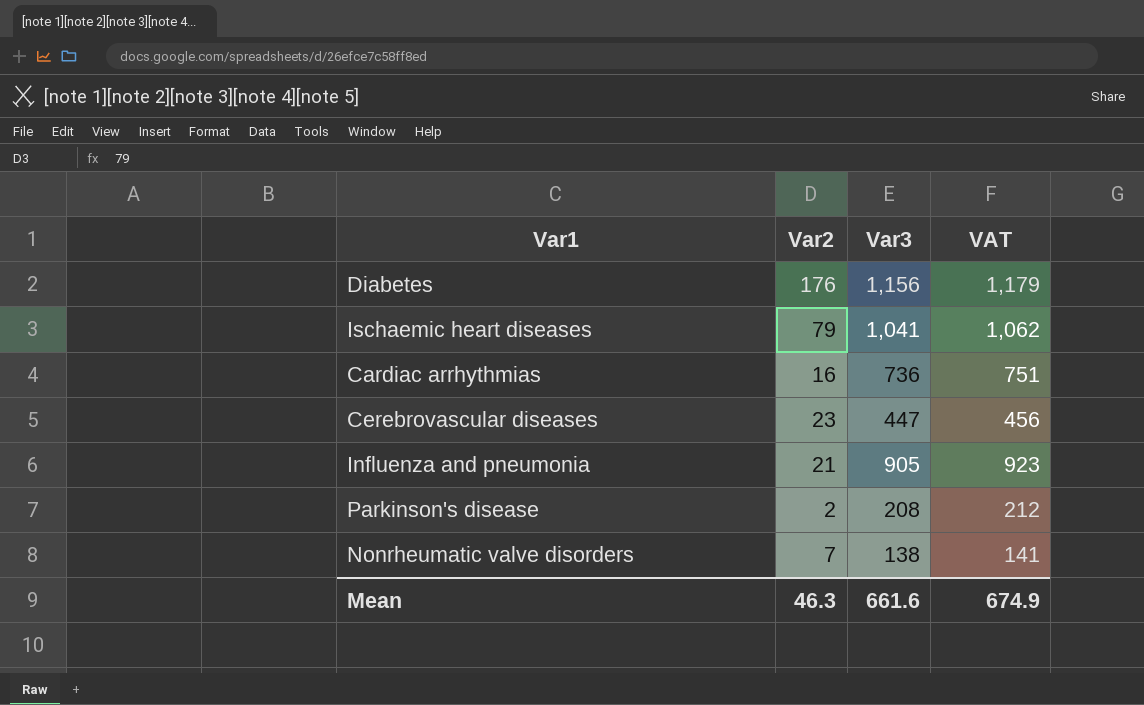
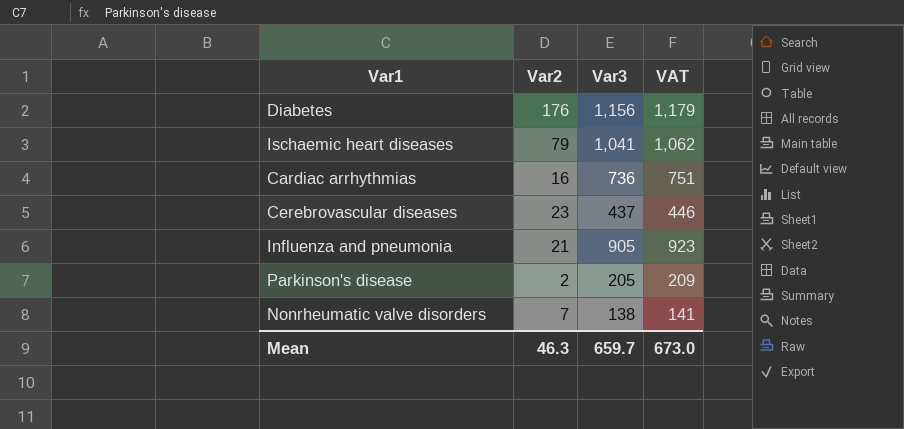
Cerebrovascular diseases | Var3: 447 -> 437
Cerebrovascular diseases | VAT: 456 -> 446
Parkinson's disease | Var3: 208 -> 205
Parkinson's disease | VAT: 212 -> 209
Mean | Var3: 661.6 -> 659.7
Mean | VAT: 674.9 -> 673.0

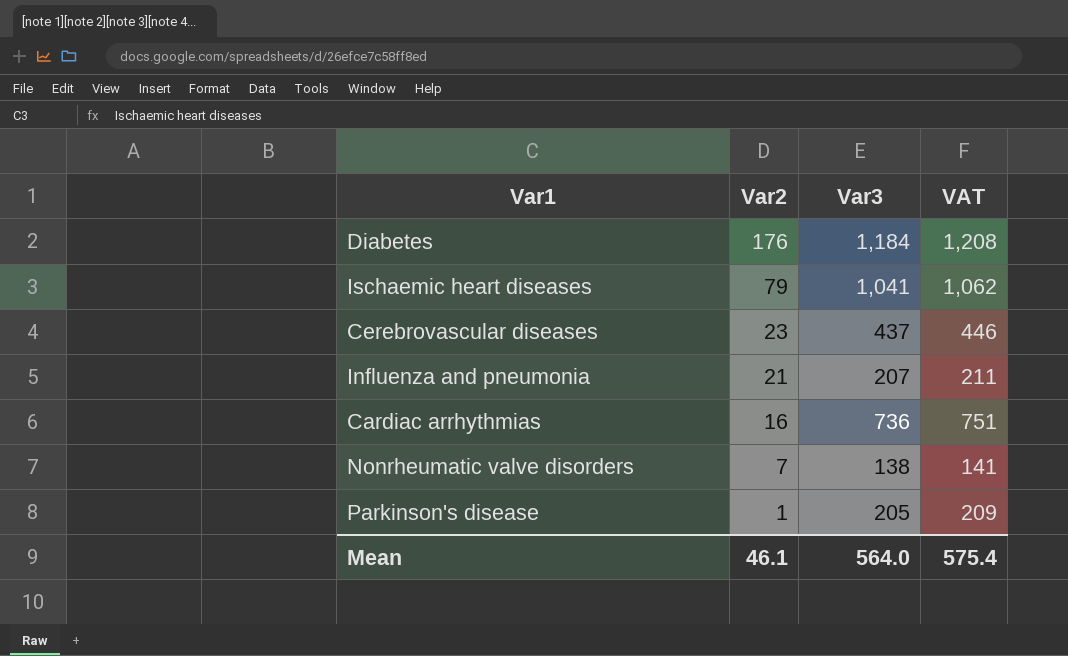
row order: none -> Var2 descending
Diabetes | Var3: 1,156 -> 1,184
Diabetes | VAT: 1,179 -> 1,208
Influenza and pneumonia | Var3: 905 -> 207
Influenza and pneumonia | VAT: 923 -> 211
Parkinson's disease | Var2: 2 -> 1
Mean | Var2: 46.3 -> 46.1
Mean | Var3: 659.7 -> 564.0
Mean | VAT: 673.0 -> 575.4

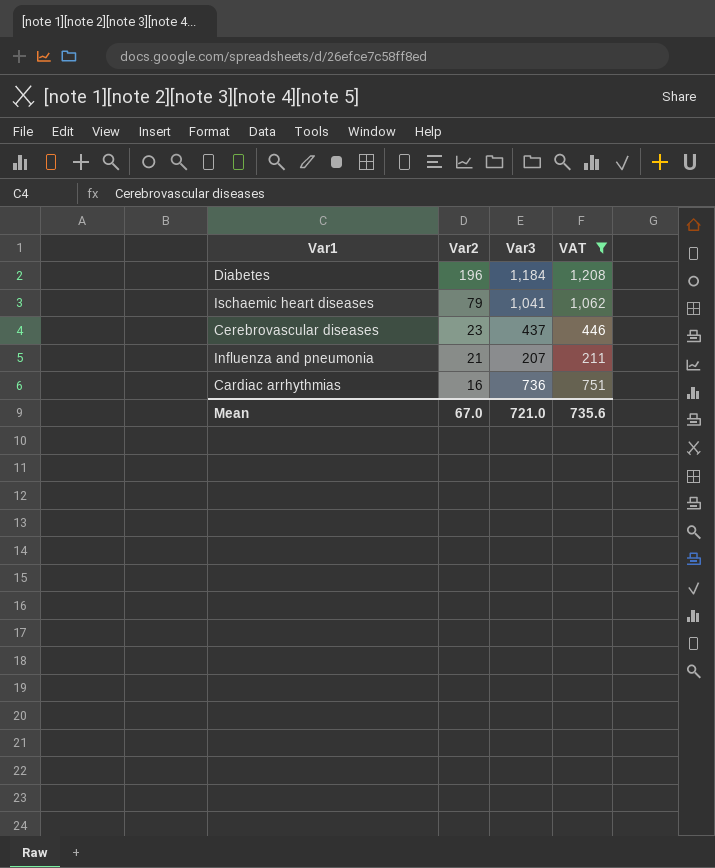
filter: none -> VAT >= 211
Diabetes | Var2: 176 -> 196
Mean | Var2: 46.1 -> 67.0
Mean | Var3: 564.0 -> 721.0
Mean | VAT: 575.4 -> 735.6

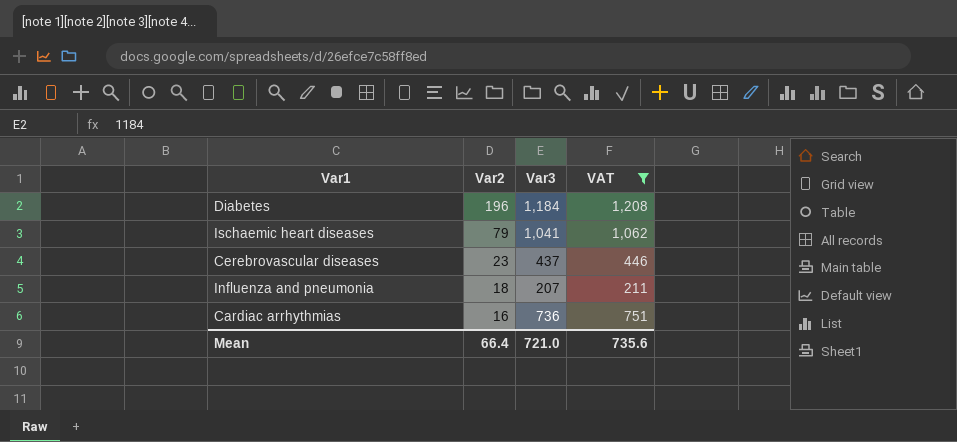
Influenza and pneumonia | Var2: 21 -> 18
Mean | Var2: 67.0 -> 66.4

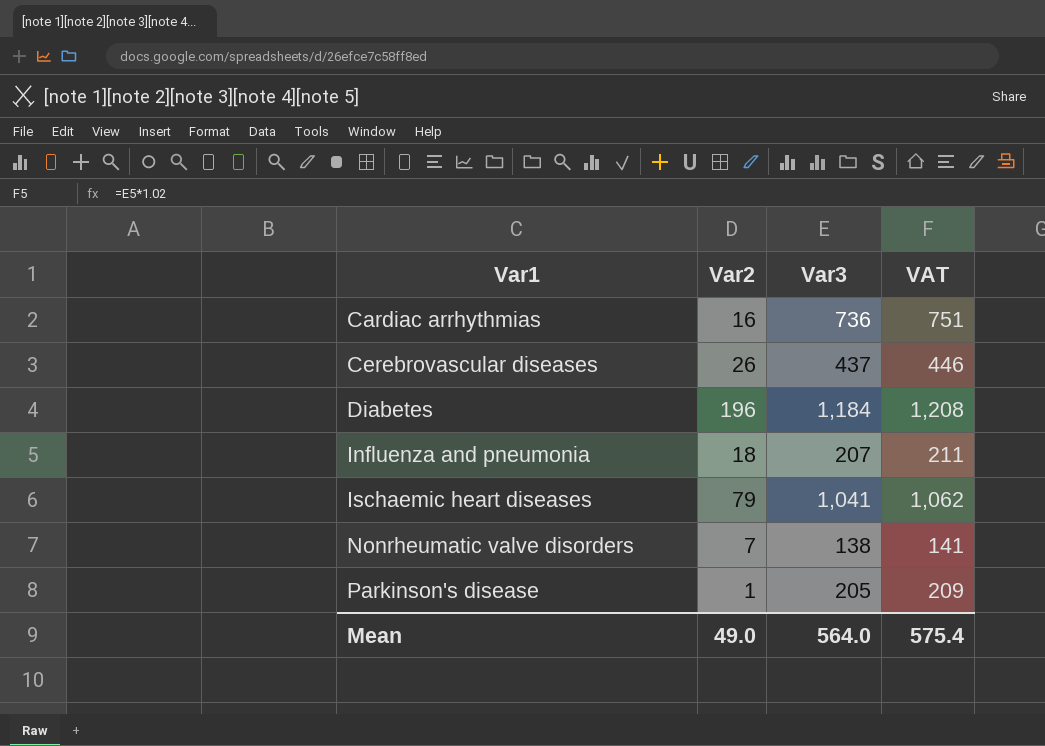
filter: VAT >= 211 -> none
row order: Var2 descending -> Var1 ascending
Cerebrovascular diseases | Var2: 23 -> 26
Mean | Var2: 66.4 -> 49.0
Mean | Var3: 721.0 -> 564.0
Mean | VAT: 735.6 -> 575.4

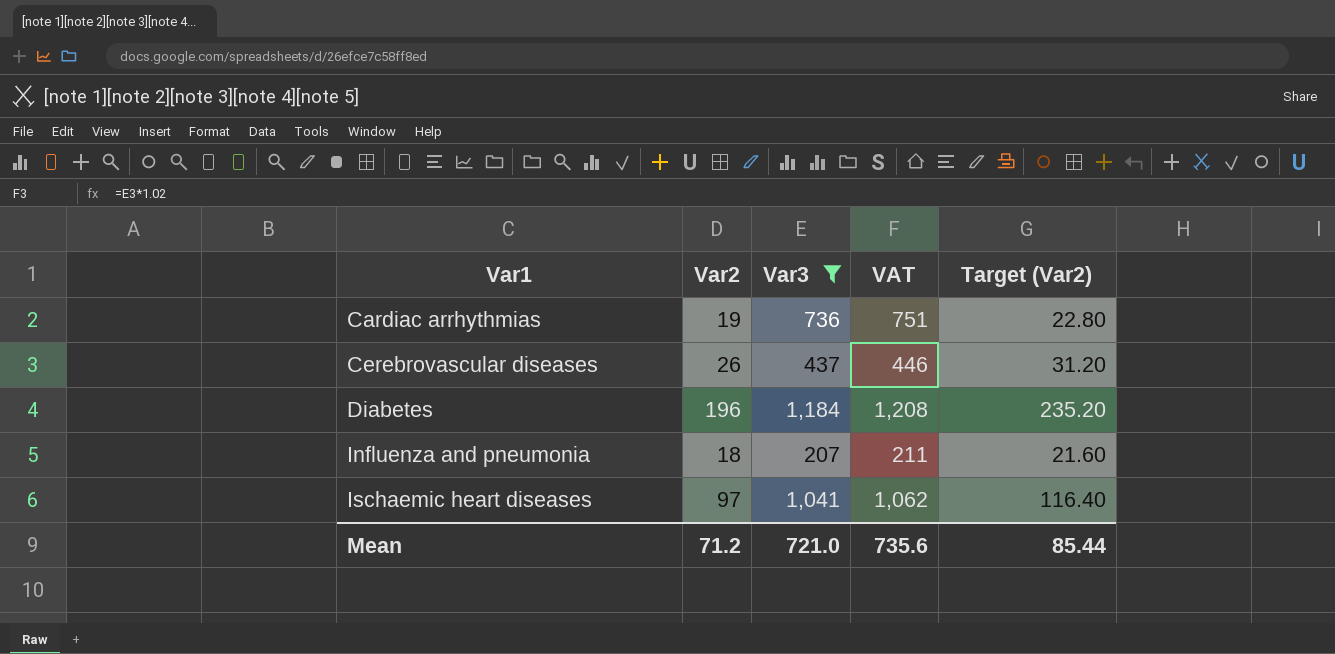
filter: none -> Var3 >= 207
column Target (Var2) | formula: none -> [Var2] * 1.2
Cardiac arrhythmias | Var2: 16 -> 19
Ischaemic heart diseases | Var2: 79 -> 97
Mean | Var2: 49.0 -> 71.2
Mean | Var3: 564.0 -> 721.0
Mean | VAT: 575.4 -> 735.6

